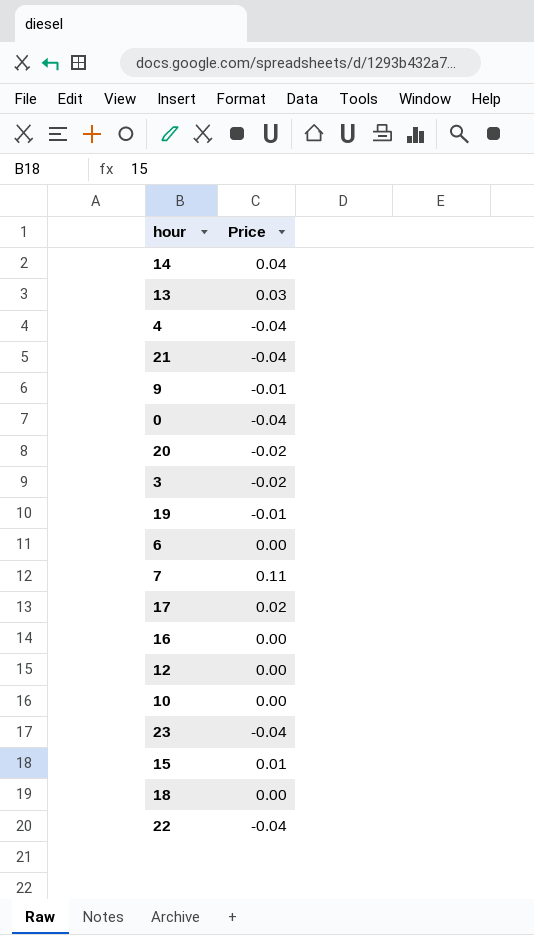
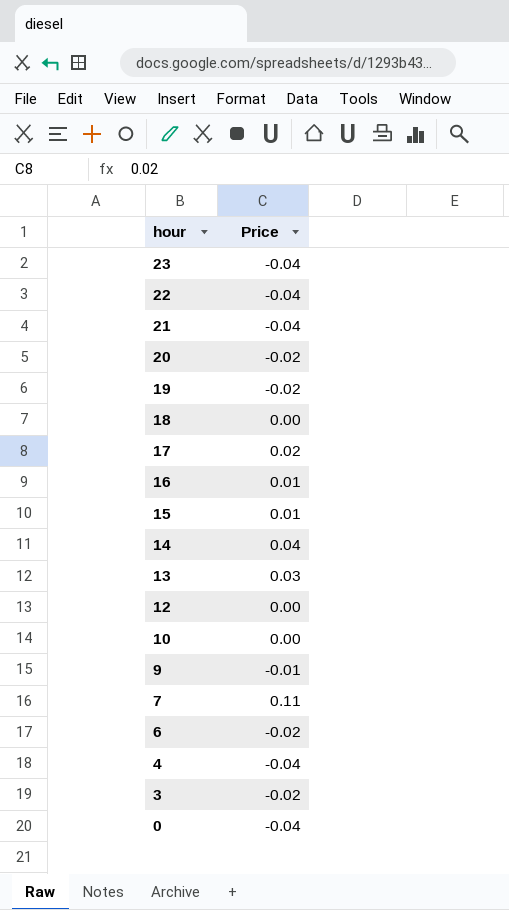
row order: none -> hour descending
19 | Price: -0.01 -> -0.02
16 | Price: 0.00 -> 0.01
6 | Price: 0.00 -> -0.02

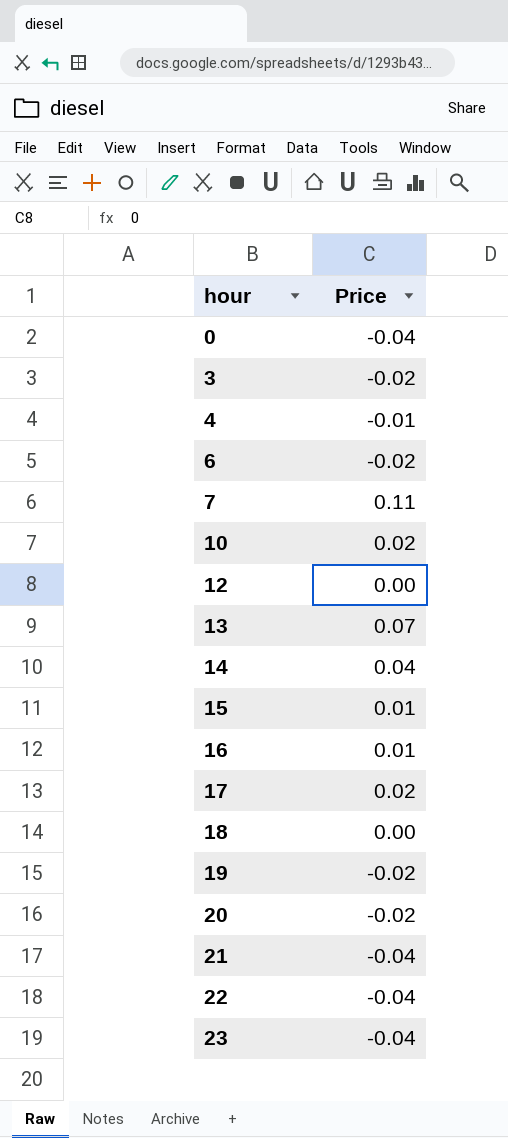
row order: hour descending -> hour ascending
row 9: -0.01 -> none
4 | Price: -0.04 -> -0.01
10 | Price: 0.00 -> 0.02
13 | Price: 0.03 -> 0.07

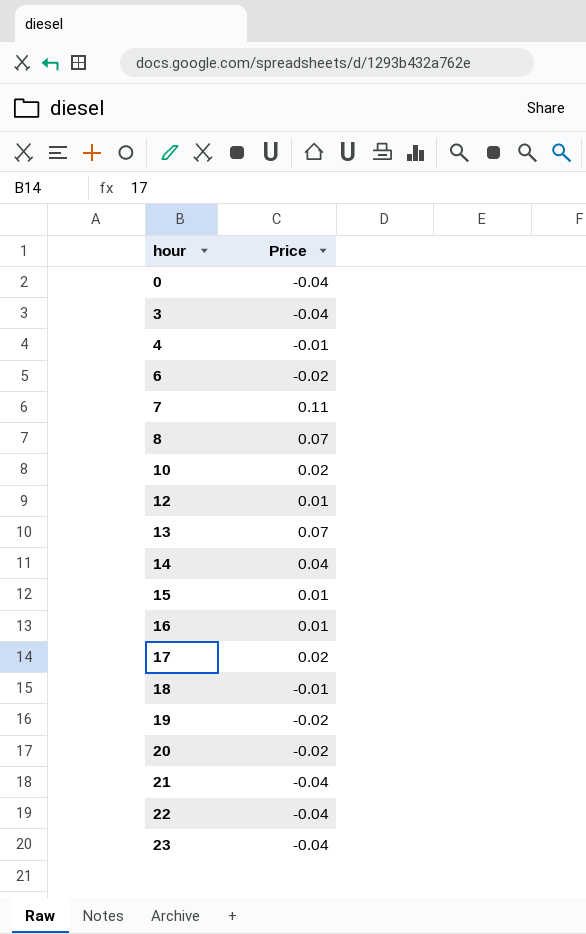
3 | Price: -0.02 -> -0.04
row 8: none -> 0.07
12 | Price: 0.00 -> 0.01
18 | Price: 0.00 -> -0.01

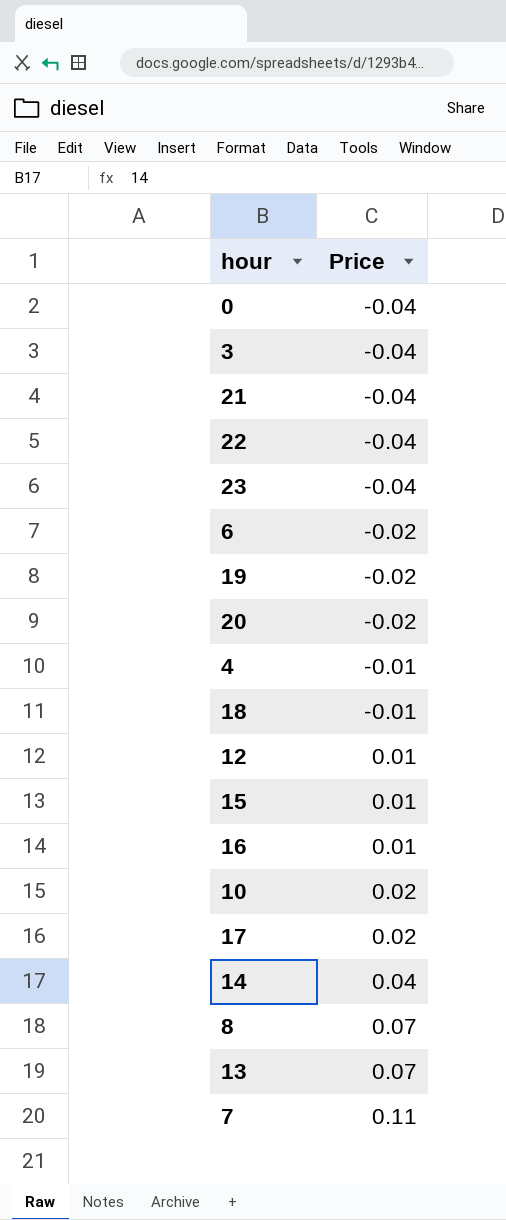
row order: hour ascending -> Price ascending

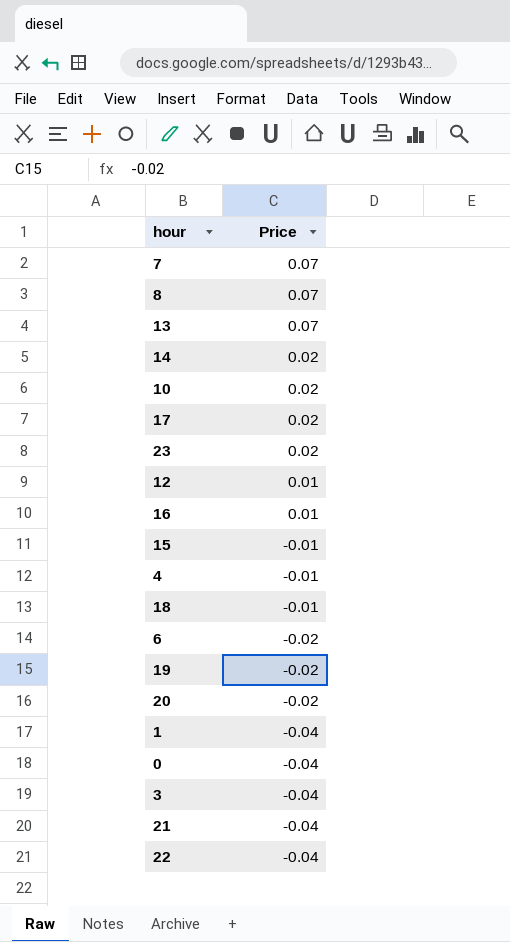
row order: Price ascending -> Price descending
7 | Price: 0.11 -> 0.07
14 | Price: 0.04 -> 0.02
23 | Price: -0.04 -> 0.02
15 | Price: 0.01 -> -0.01
row 1: none -> -0.04

